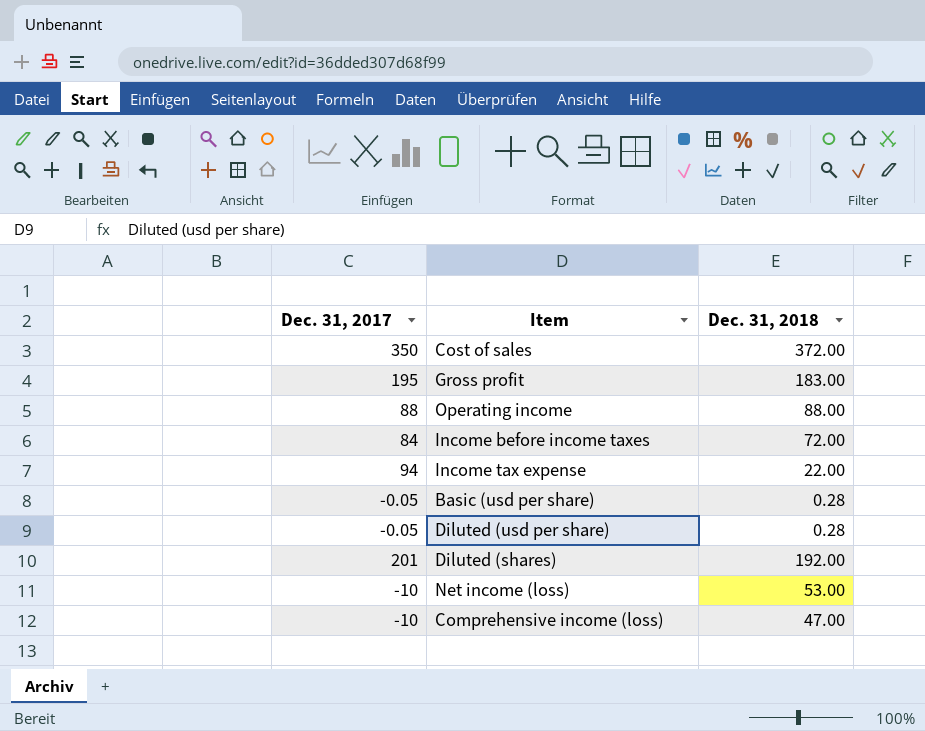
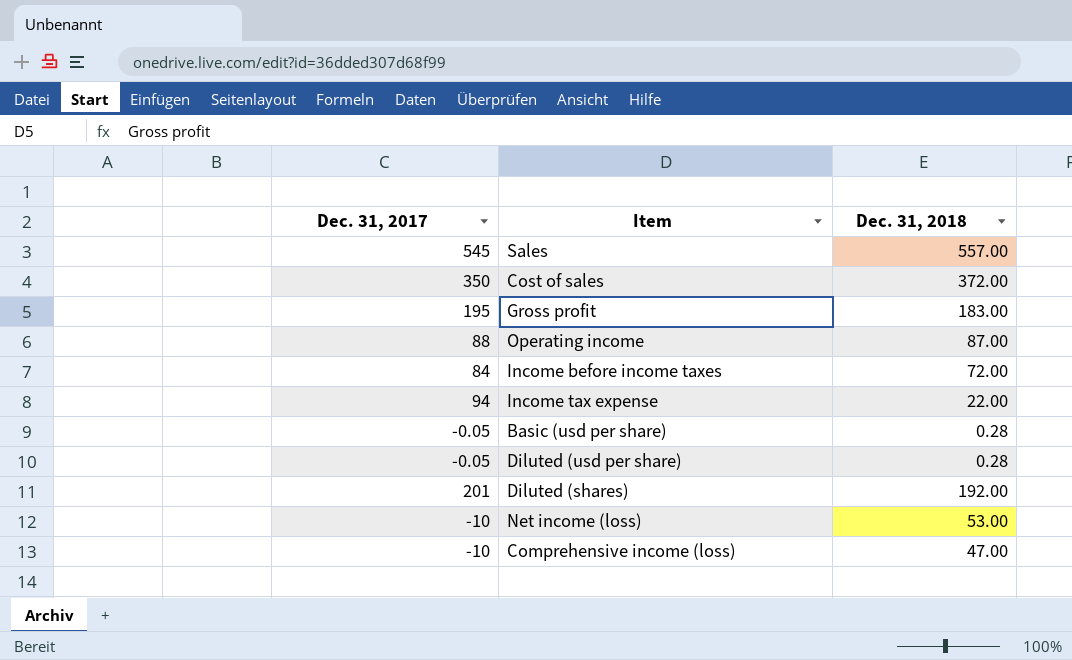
row Sales: none -> 545 | 557.00
Operating income | Dec. 31, 2018: 88.00 -> 87.00

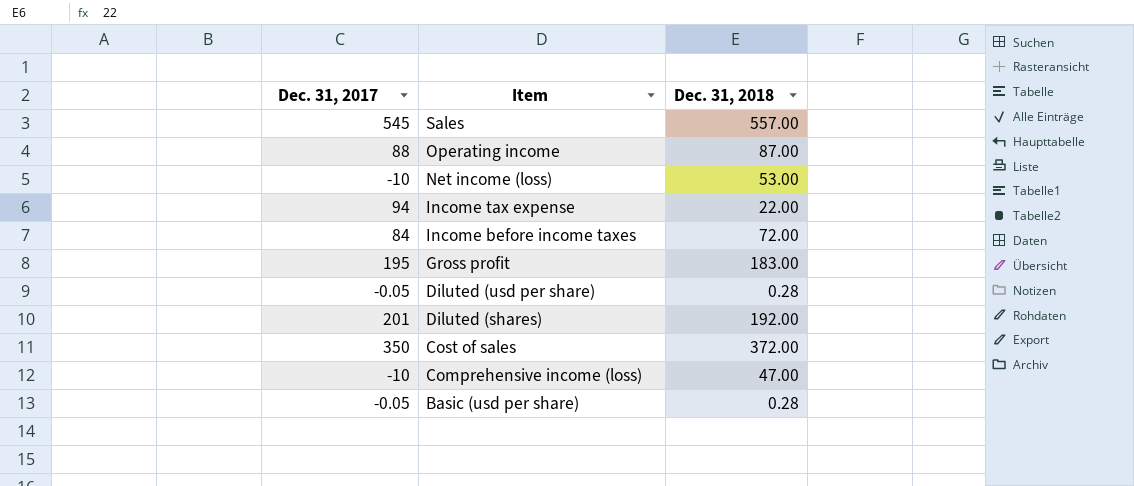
row order: none -> Item descending

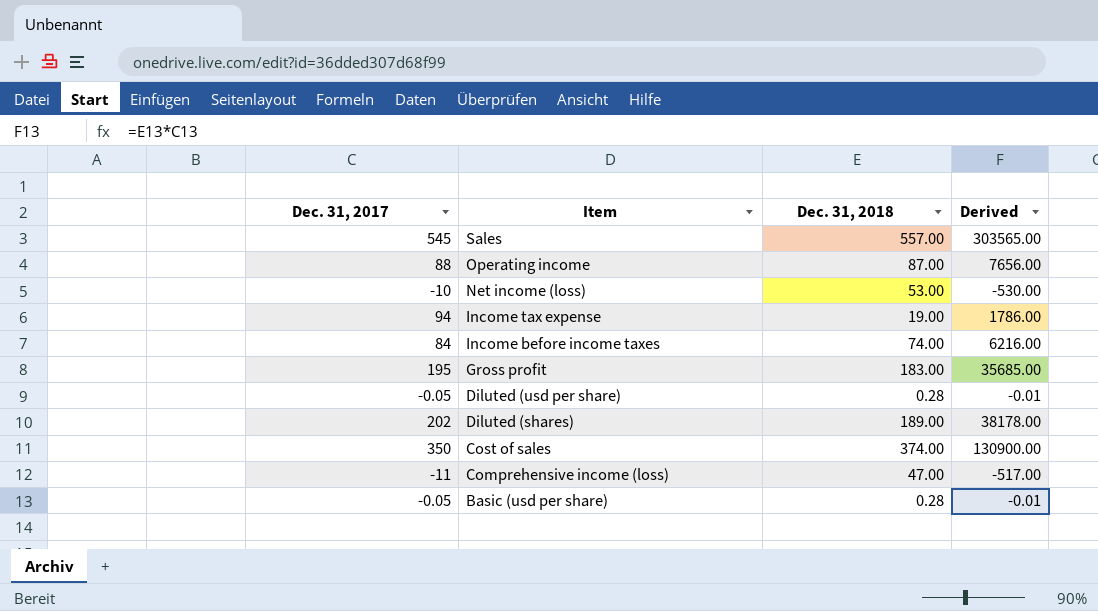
column Derived | formula: none -> [Dec. 31, 2017] * [Dec. 31, 2018]
Income tax expense | Dec. 31, 2018: 22.00 -> 19.00
Income before income taxes | Dec. 31, 2018: 72.00 -> 74.00
Diluted (shares) | Dec. 31, 2017: 201 -> 202
Diluted (shares) | Dec. 31, 2018: 192.00 -> 189.00
Cost of sales | Dec. 31, 2018: 372.00 -> 374.00
Comprehensive income (loss) | Dec. 31, 2017: -10 -> -11

